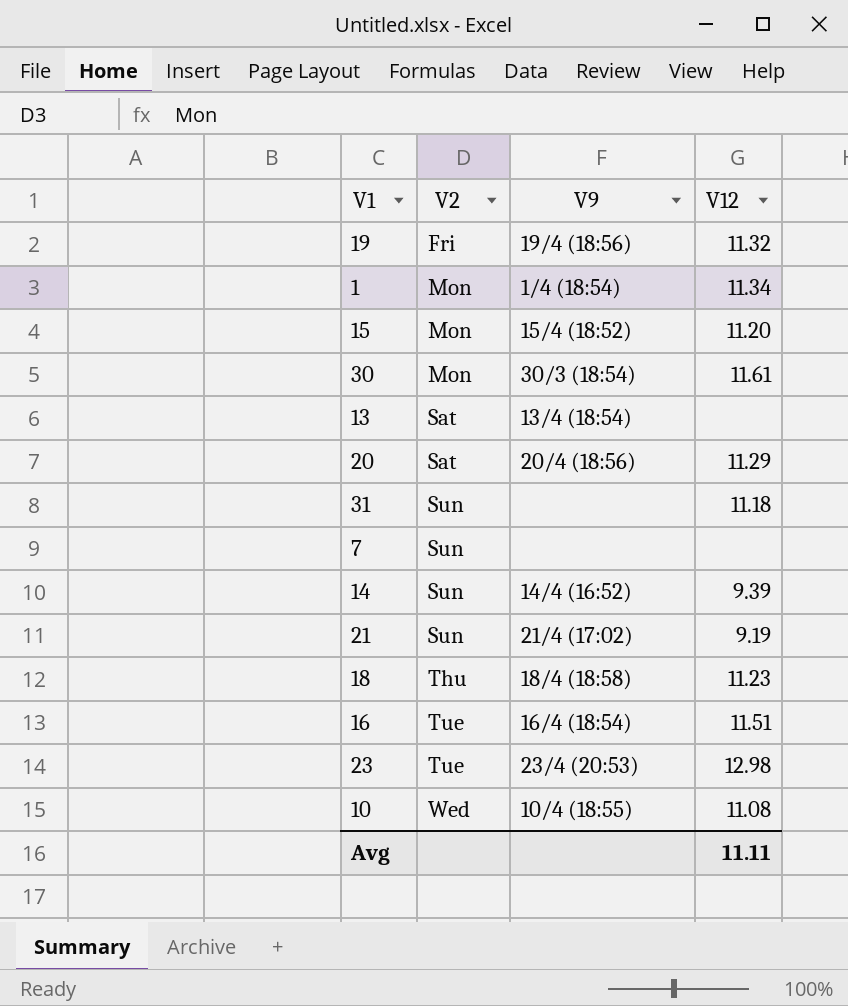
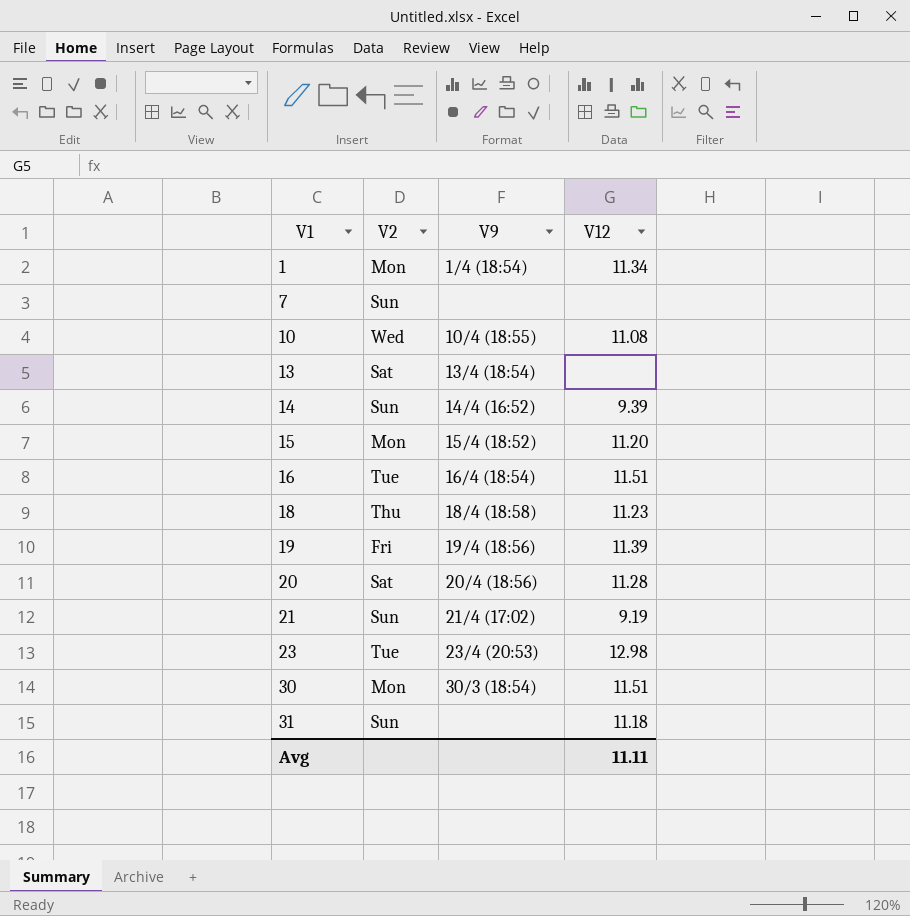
row order: V2 ascending -> V1 ascending
19 | V12: 11.32 -> 11.39
20 | V12: 11.29 -> 11.28
30 | V12: 11.61 -> 11.51

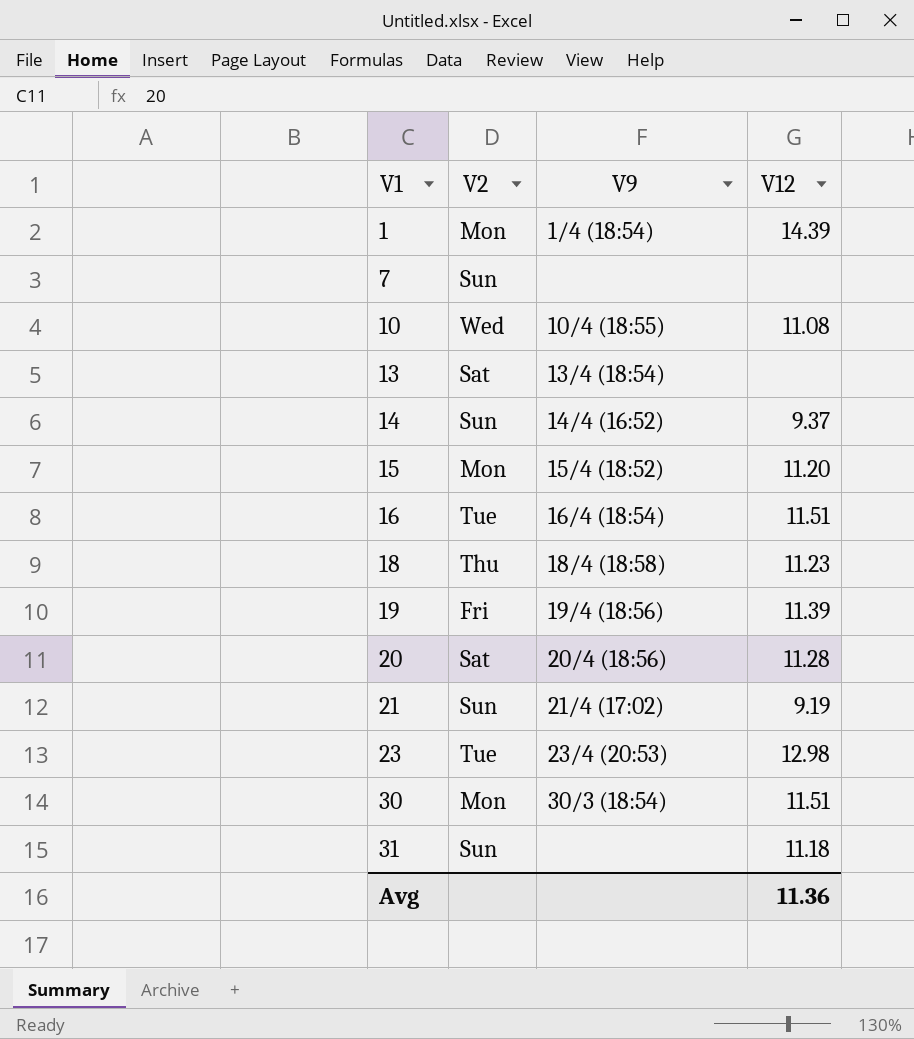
1 | V12: 11.34 -> 14.39
14 | V12: 9.39 -> 9.37
Avg | V12: 11.11 -> 11.36

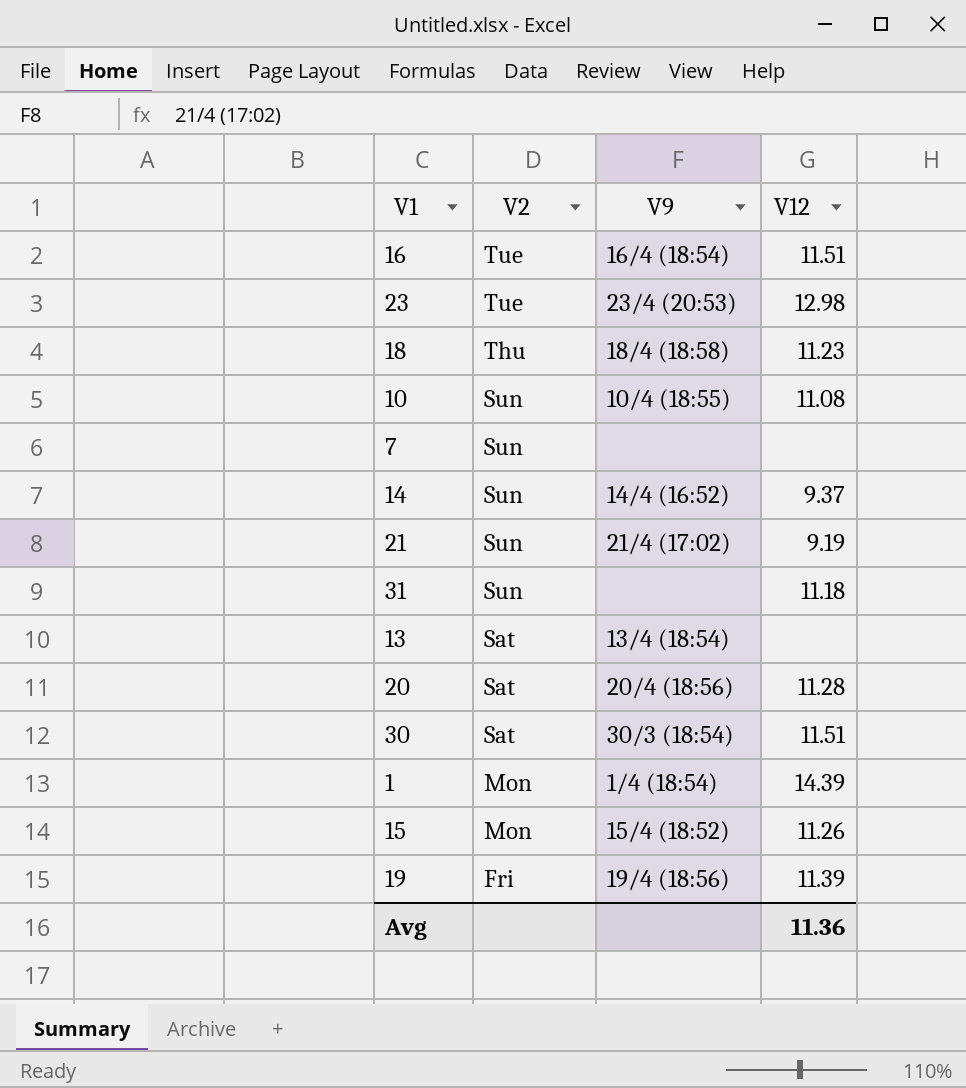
row order: V1 ascending -> V2 descending
10 | V2: Wed -> Sun
30 | V2: Mon -> Sat
15 | V12: 11.20 -> 11.26

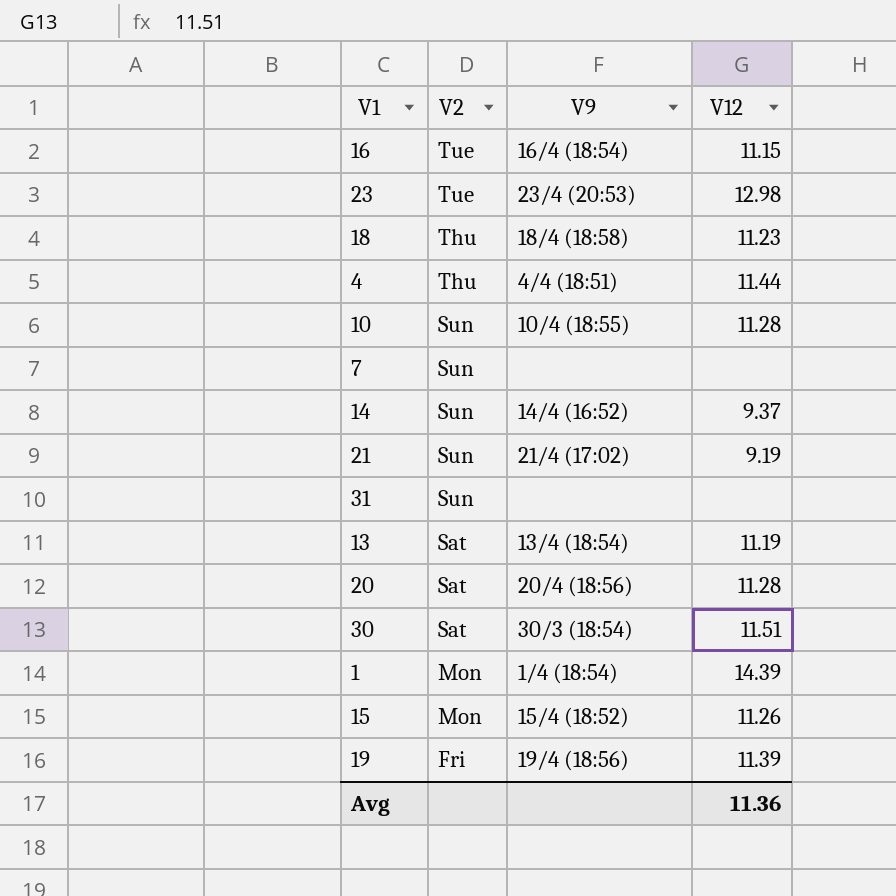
16 | V12: 11.51 -> 11.15
row 4: none -> Thu | 4/4 (18:51) | 11.44
10 | V12: 11.08 -> 11.28
31 | V12: 11.18 -> none
13 | V12: none -> 11.19

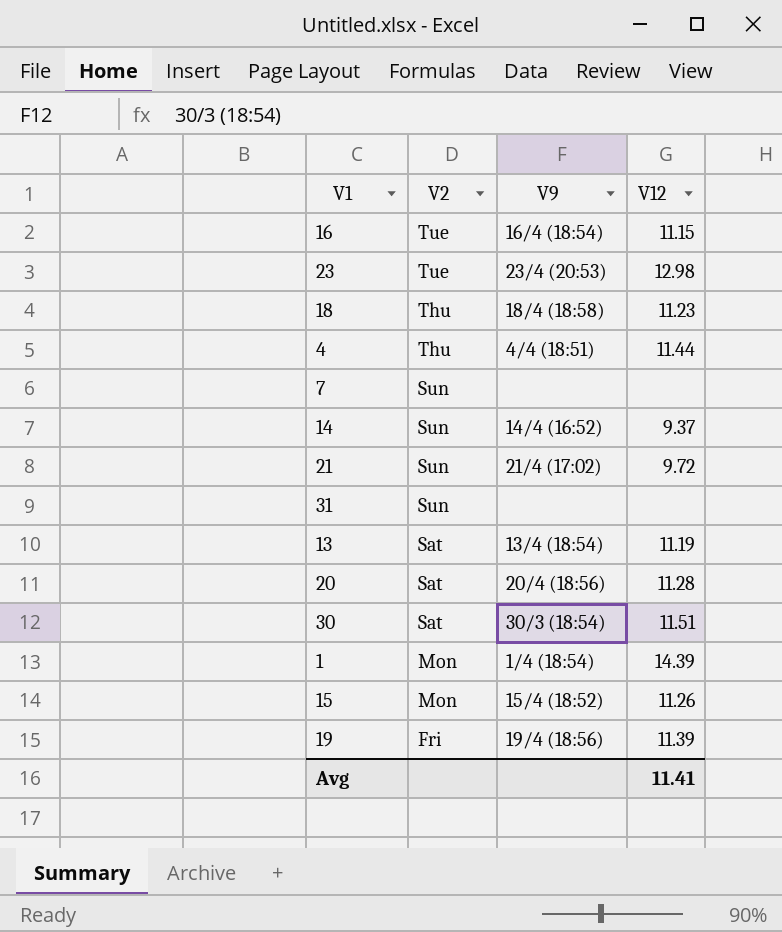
row 10: Sun | 10/4 (18:55) | 11.28 -> none
21 | V12: 9.19 -> 9.72
Avg | V12: 11.36 -> 11.41

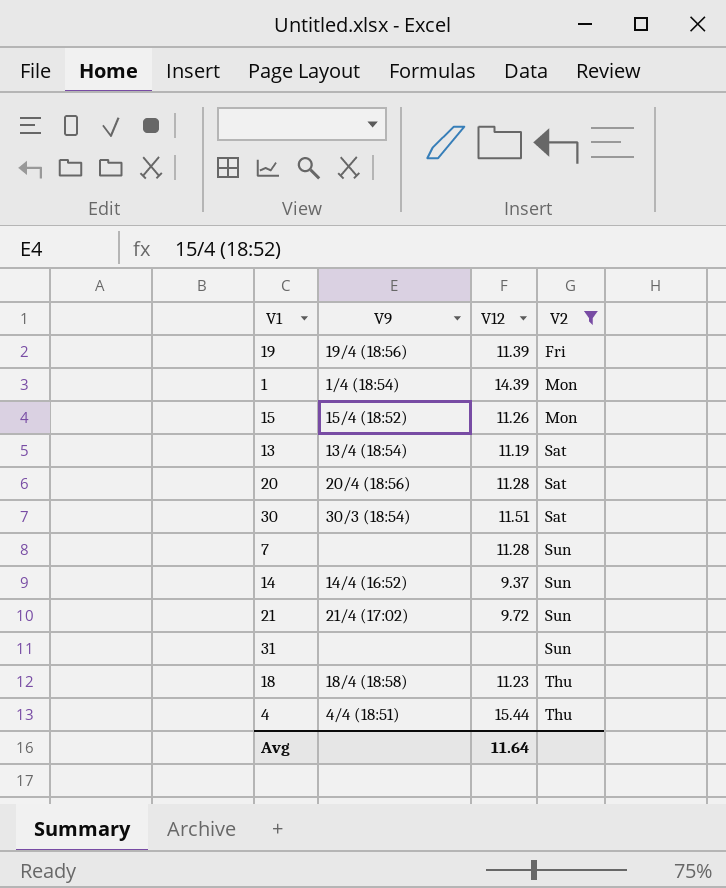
filter: none -> V2 != Tue
row order: V2 descending -> V2 ascending
column V2 | position: 2 -> 4
7 | V12: none -> 11.28
4 | V12: 11.44 -> 15.44
Avg | V12: 11.41 -> 11.64

